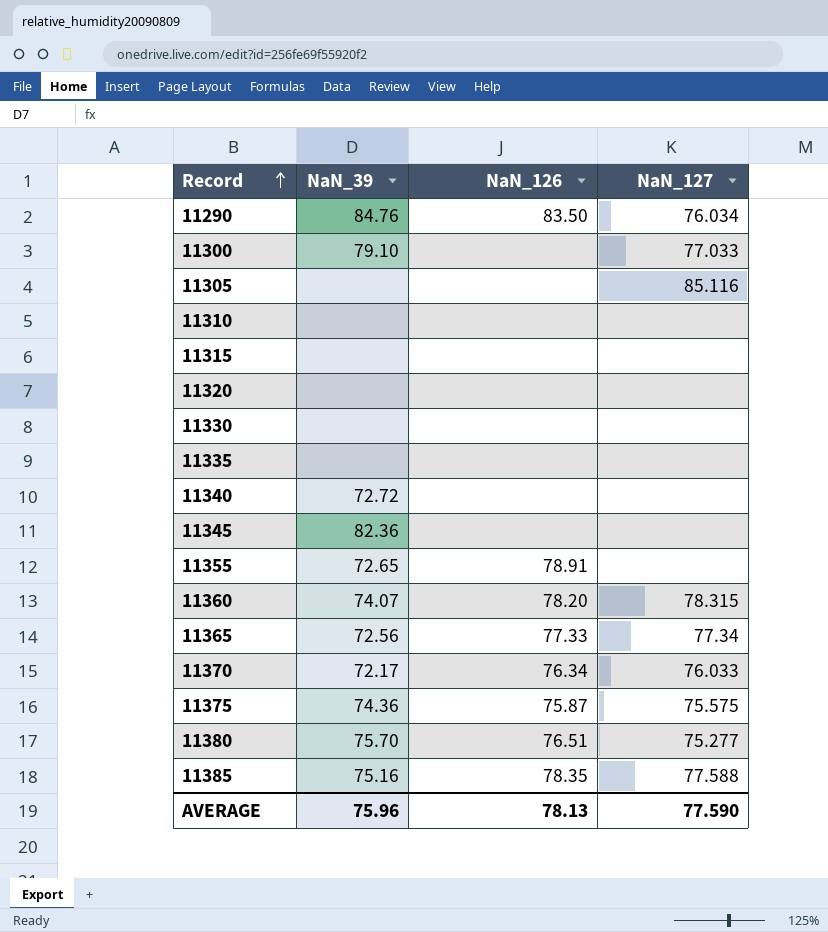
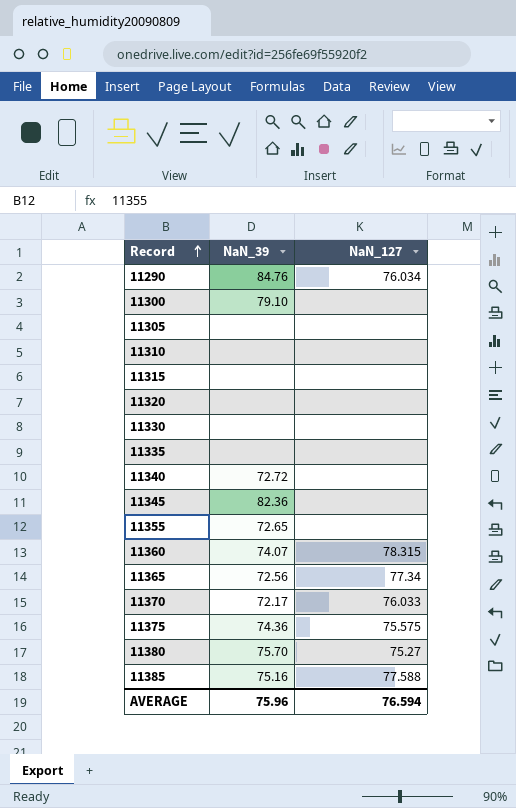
column NaN_126 | position: 3 -> none
11300 | NaN_127: 77.033 -> none
11305 | NaN_127: 85.116 -> none
11380 | NaN_127: 75.277 -> 75.27
AVERAGE | NaN_127: 77.590 -> 76.594

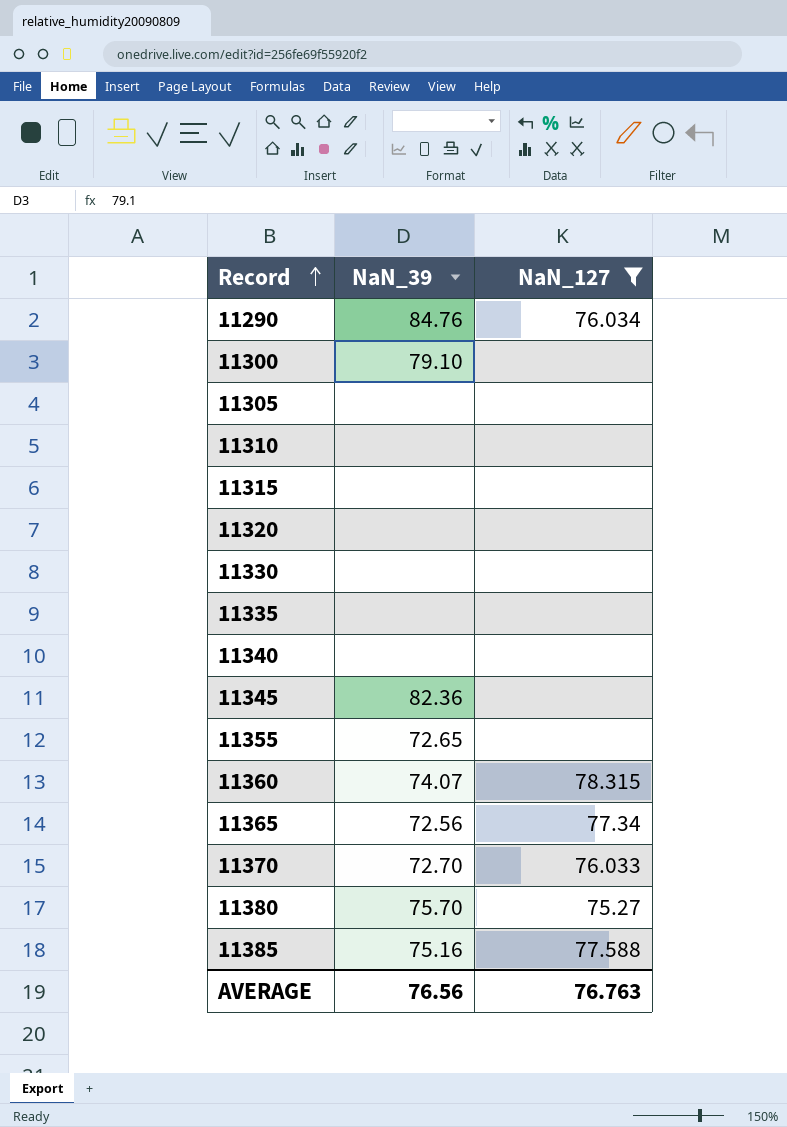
filter: none -> NaN_127 != 75.575
11340 | NaN_39: 72.72 -> none
11370 | NaN_39: 72.17 -> 72.70
AVERAGE | NaN_39: 75.96 -> 76.56
AVERAGE | NaN_127: 76.594 -> 76.763

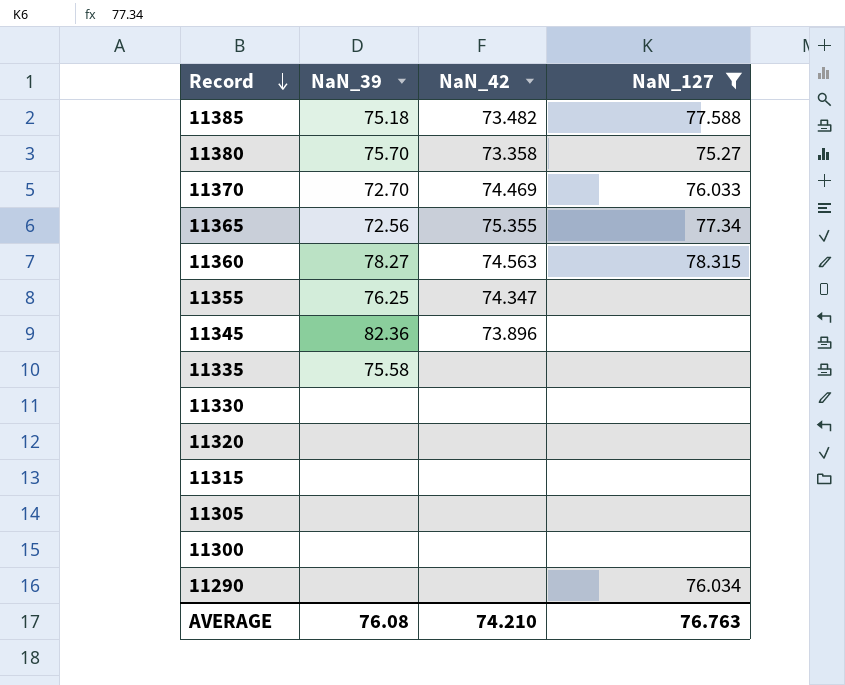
row order: Record ascending -> Record descending
column NaN_42 | position: none -> 3
row 11310: none | none -> none
row 11340: none | none -> none
11385 | NaN_39: 75.16 -> 75.18
11360 | NaN_39: 74.07 -> 78.27
11355 | NaN_39: 72.65 -> 76.25
11335 | NaN_39: none -> 75.58
11300 | NaN_39: 79.10 -> none
11290 | NaN_39: 84.76 -> none
AVERAGE | NaN_39: 76.56 -> 76.08

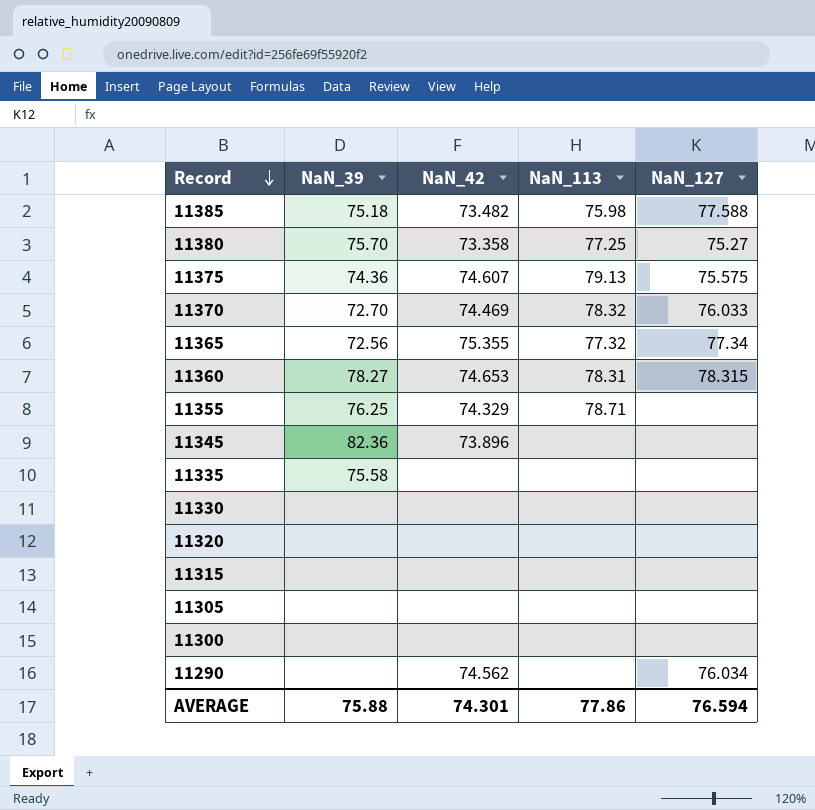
filter: NaN_127 != 75.575 -> none
column NaN_113 | position: none -> 4
11360 | NaN_42: 74.563 -> 74.653
11355 | NaN_42: 74.347 -> 74.329
11290 | NaN_42: none -> 74.562
AVERAGE | NaN_39: 76.08 -> 75.88
AVERAGE | NaN_42: 74.210 -> 74.301
AVERAGE | NaN_127: 76.763 -> 76.594

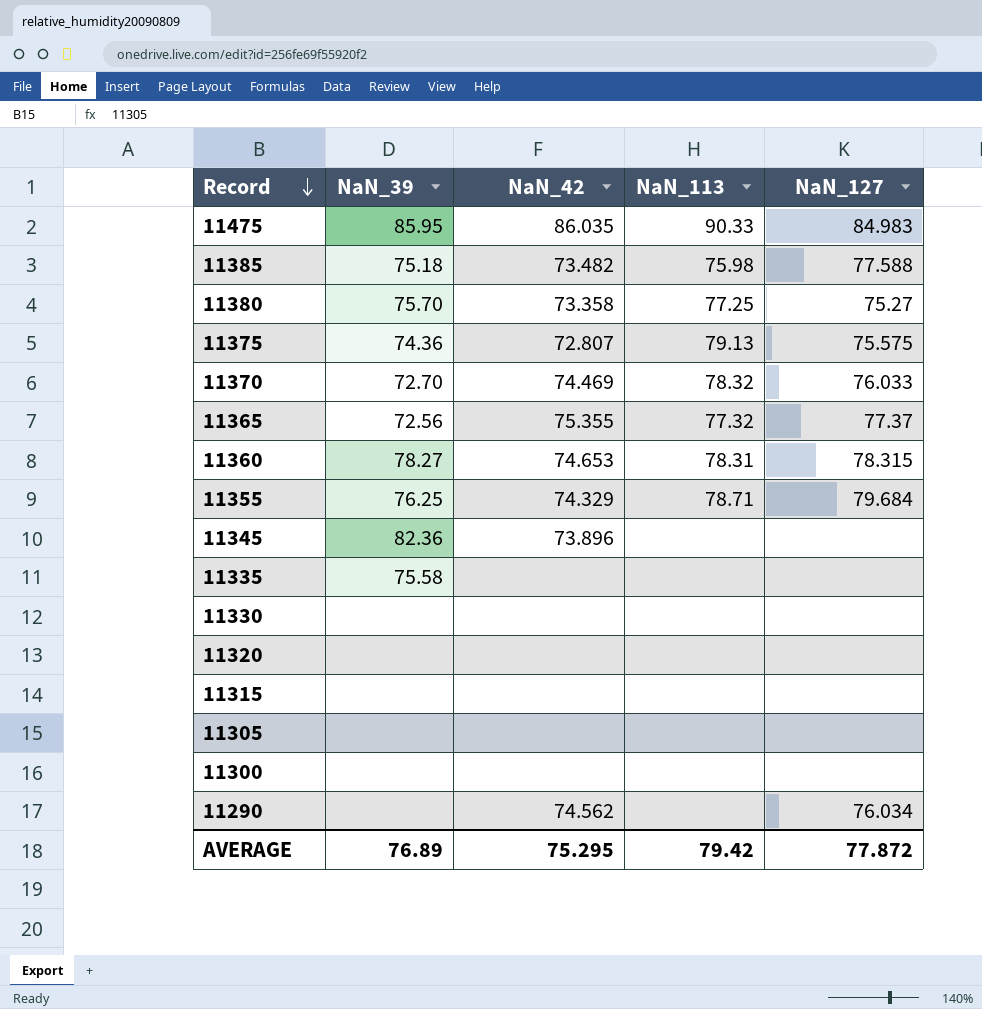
row 11475: none -> 85.95 | 86.035 | 90.33 | 84.983
11375 | NaN_42: 74.607 -> 72.807
11365 | NaN_127: 77.34 -> 77.37
11355 | NaN_127: none -> 79.684
AVERAGE | NaN_39: 75.88 -> 76.89
AVERAGE | NaN_42: 74.301 -> 75.295
AVERAGE | NaN_113: 77.86 -> 79.42
AVERAGE | NaN_127: 76.594 -> 77.872

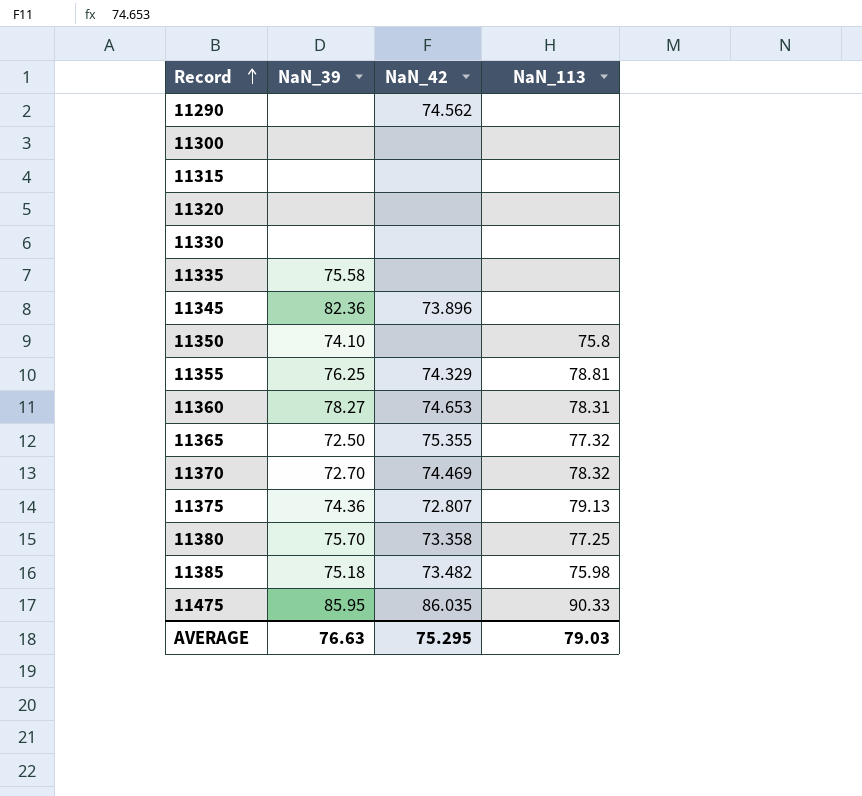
row order: Record descending -> Record ascending
column NaN_127 | position: 5 -> none
row 11305: none | none | none | none -> none
row 11350: none -> 74.10 | none | 75.8
11355 | NaN_113: 78.71 -> 78.81
11365 | NaN_39: 72.56 -> 72.50
AVERAGE | NaN_39: 76.89 -> 76.63
AVERAGE | NaN_113: 79.42 -> 79.03

